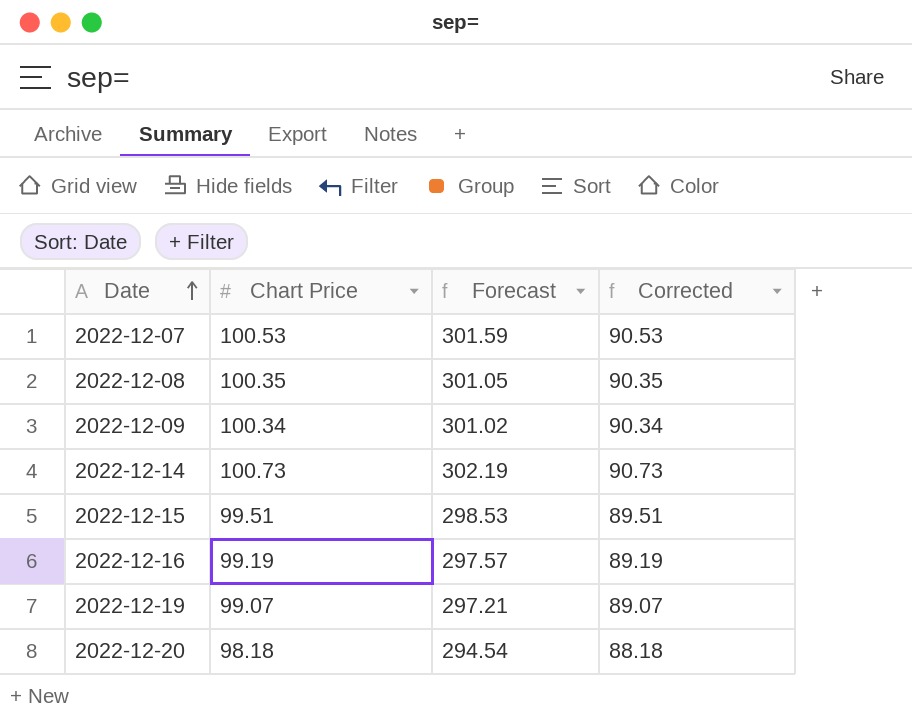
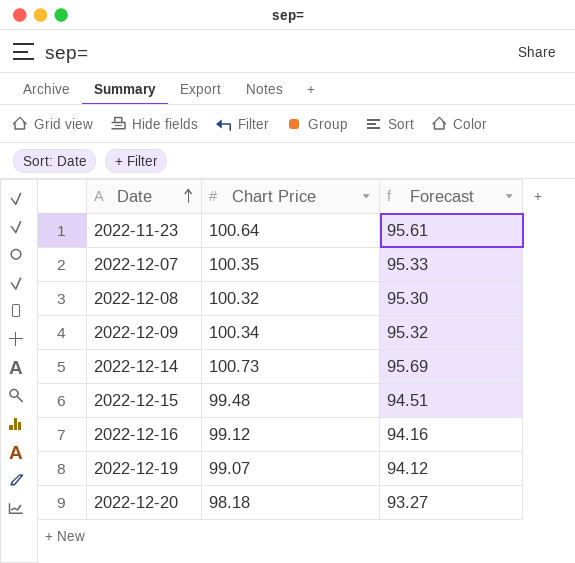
column Corrected | formula: [Chart Price] - 10 -> none
column Forecast | formula: [Chart Price] * 3 -> [Chart Price] * 0.95
row 2022-11-23: none -> 100.64 | 95.61
2022-12-07 | Chart Price: 100.53 -> 100.35
2022-12-08 | Chart Price: 100.35 -> 100.32
2022-12-15 | Chart Price: 99.51 -> 99.48
2022-12-16 | Chart Price: 99.19 -> 99.12

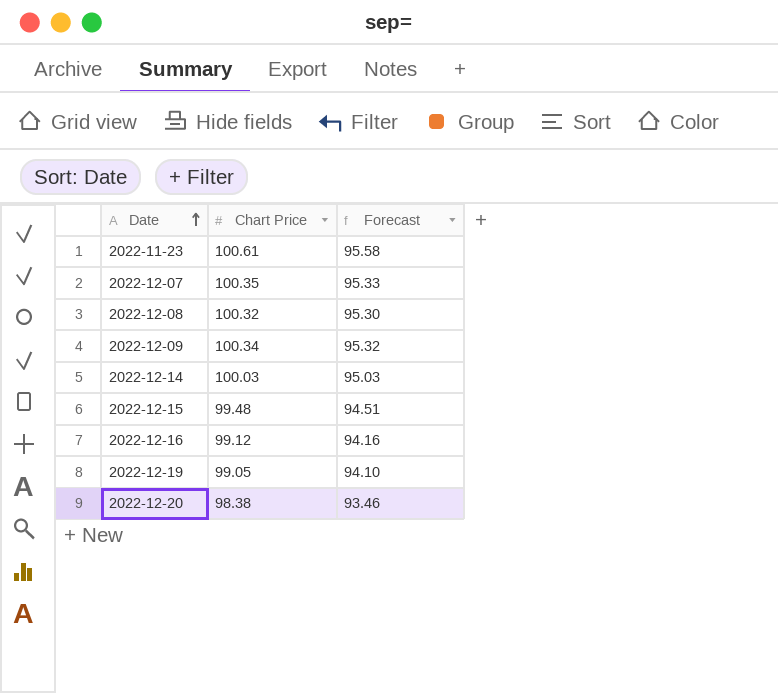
2022-11-23 | Chart Price: 100.64 -> 100.61
2022-11-23 | Forecast: 95.61 -> 95.58
2022-12-14 | Chart Price: 100.73 -> 100.03
2022-12-14 | Forecast: 95.69 -> 95.03
2022-12-19 | Chart Price: 99.07 -> 99.05
2022-12-19 | Forecast: 94.12 -> 94.10
2022-12-20 | Chart Price: 98.18 -> 98.38
2022-12-20 | Forecast: 93.27 -> 93.46

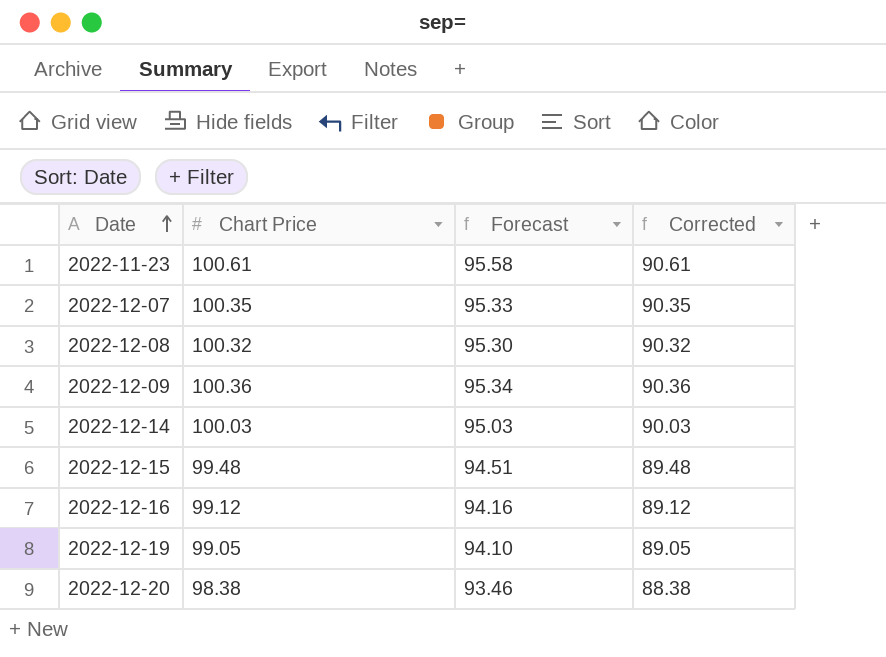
column Corrected | formula: none -> [Chart Price] - 10
2022-12-09 | Chart Price: 100.34 -> 100.36
2022-12-09 | Forecast: 95.32 -> 95.34

